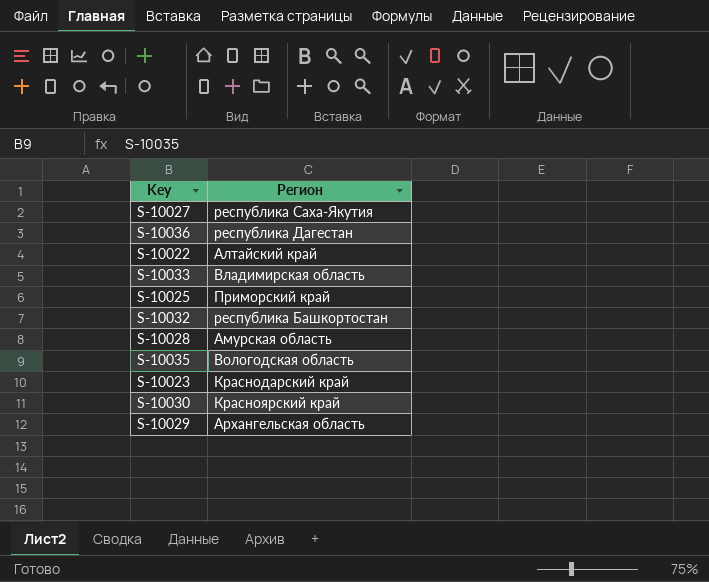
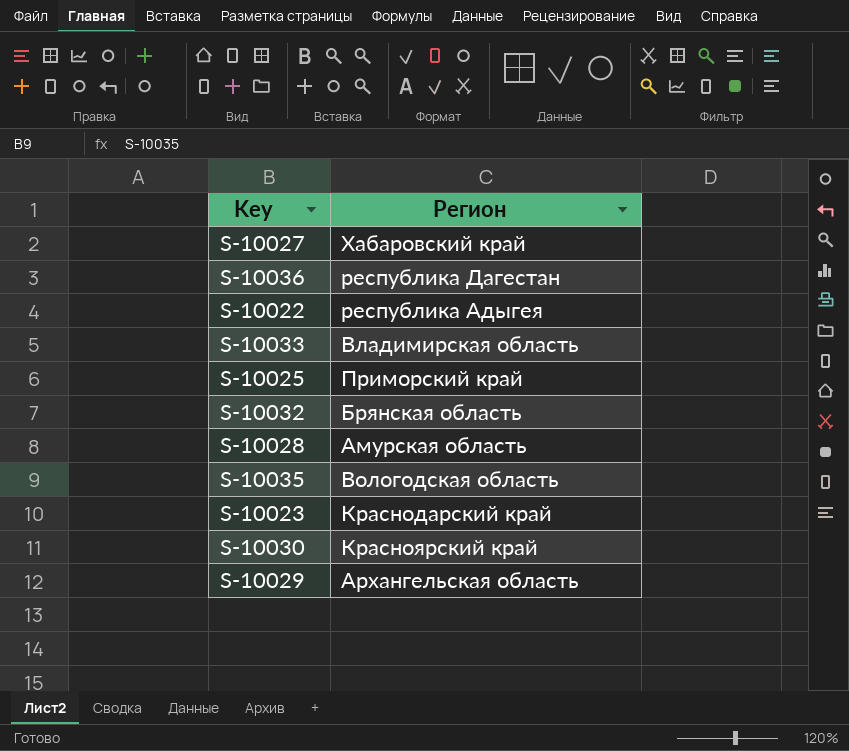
S-10027 | Регион: республика Саха-Якутия -> Хабаровский край
S-10022 | Регион: Алтайский край -> республика Адыгея
S-10032 | Регион: республика Башкортостан -> Брянская область

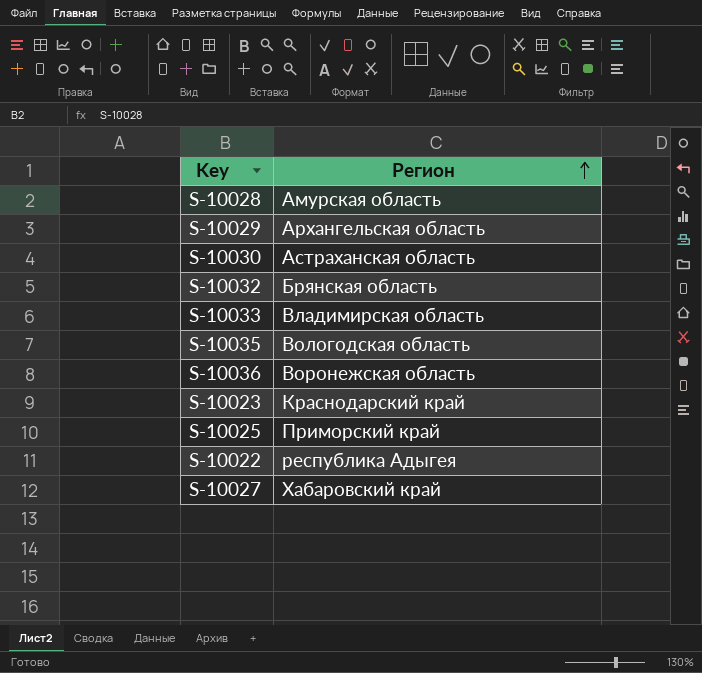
row order: none -> Регион ascending
S-10030 | Регион: Красноярский край -> Астраханская область
S-10036 | Регион: республика Дагестан -> Воронежская область

